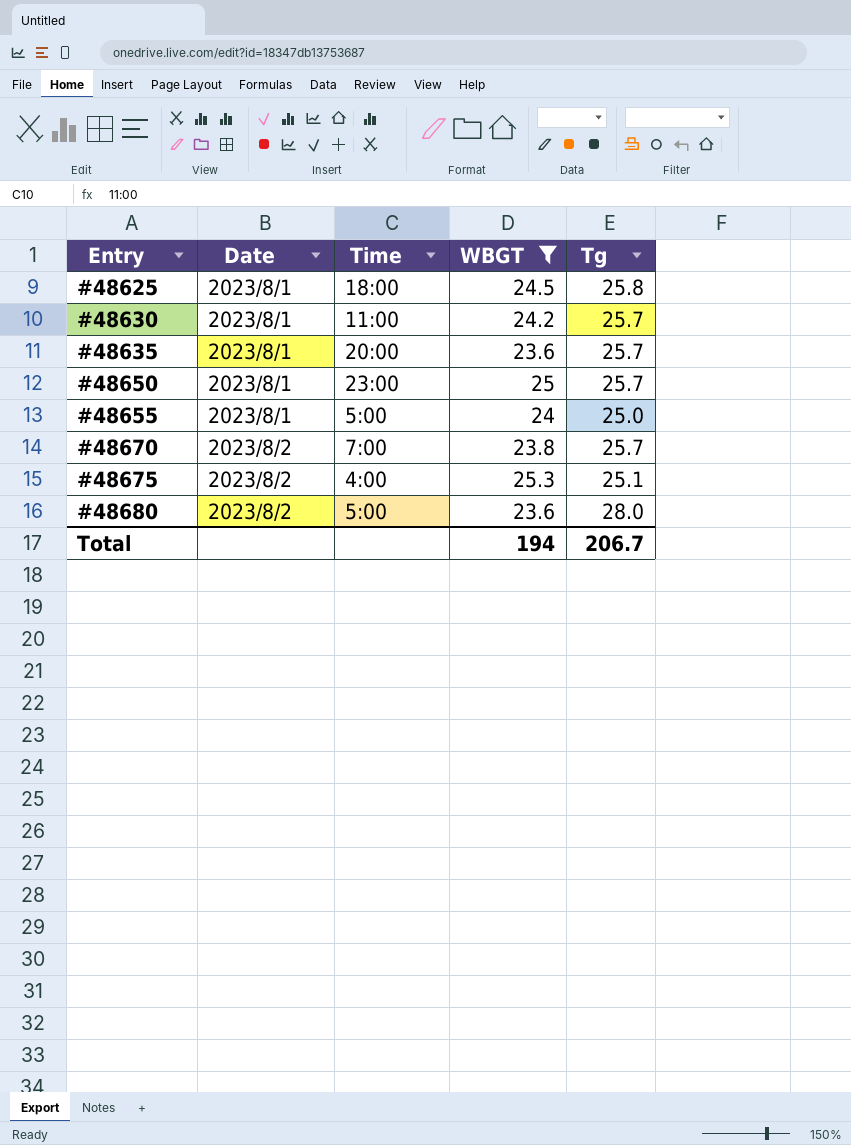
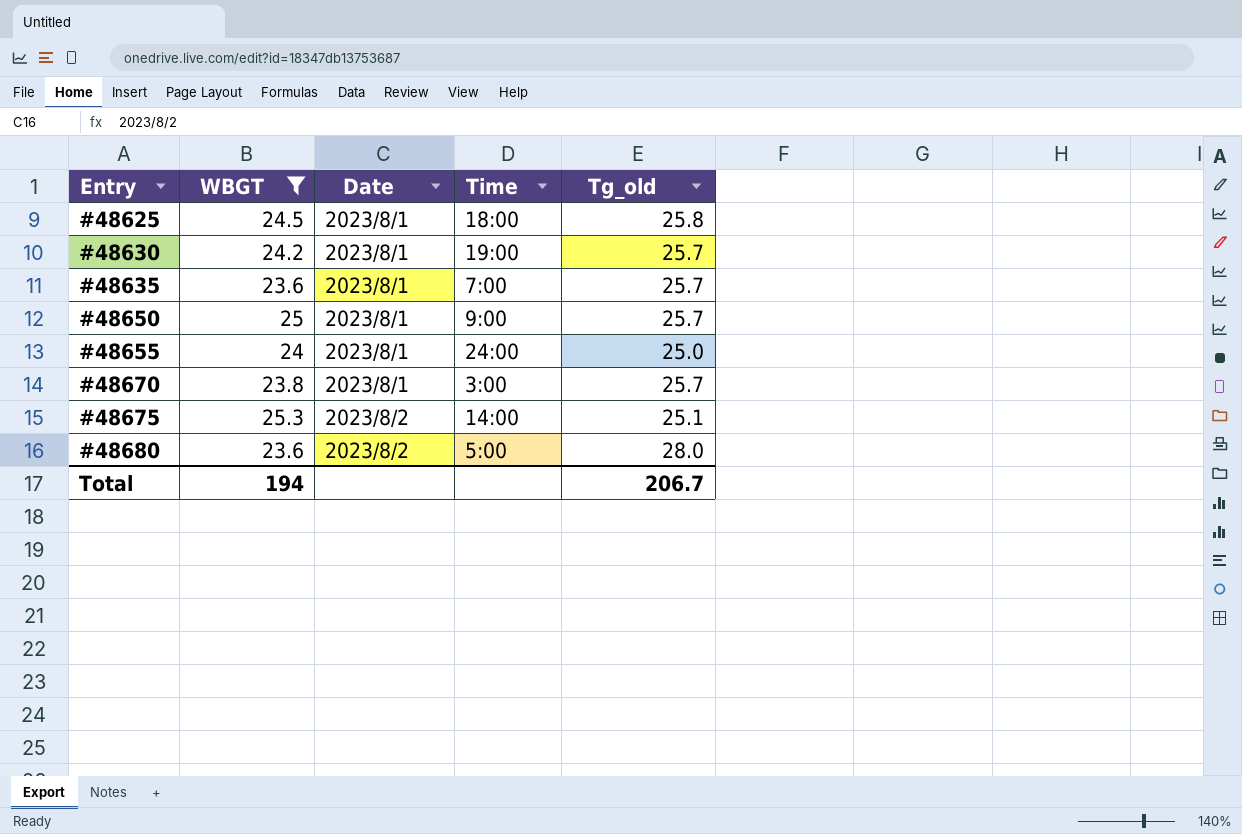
column WBGT | position: 4 -> 2
column name: Tg -> Tg_old
#48630 | Time: 11:00 -> 19:00
#48635 | Time: 20:00 -> 7:00
#48650 | Time: 23:00 -> 9:00
#48655 | Time: 5:00 -> 24:00
#48670 | Date: 2023/8/2 -> 2023/8/1
#48670 | Time: 7:00 -> 3:00
#48675 | Time: 4:00 -> 14:00

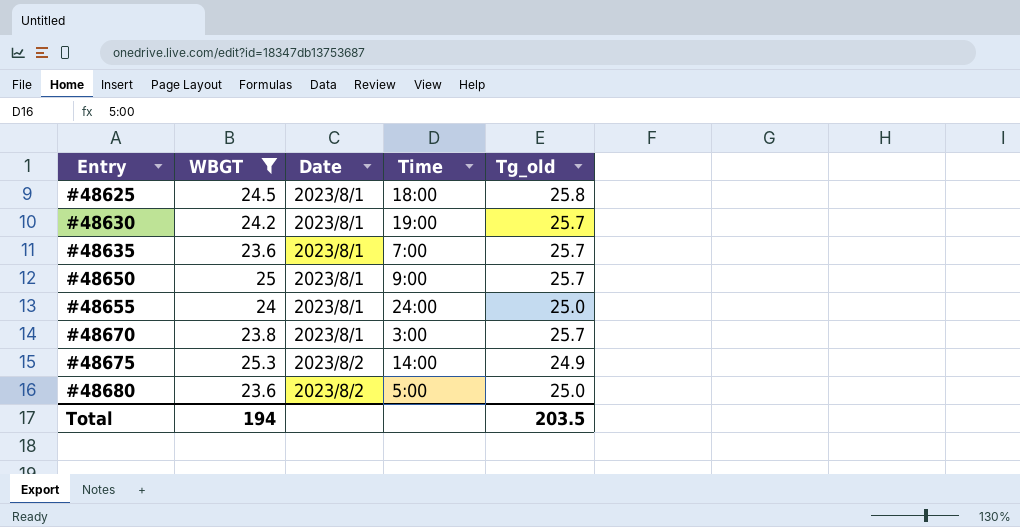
#48675 | Tg_old: 25.1 -> 24.9
#48680 | Tg_old: 28.0 -> 25.0
Total | Tg_old: 206.7 -> 203.5

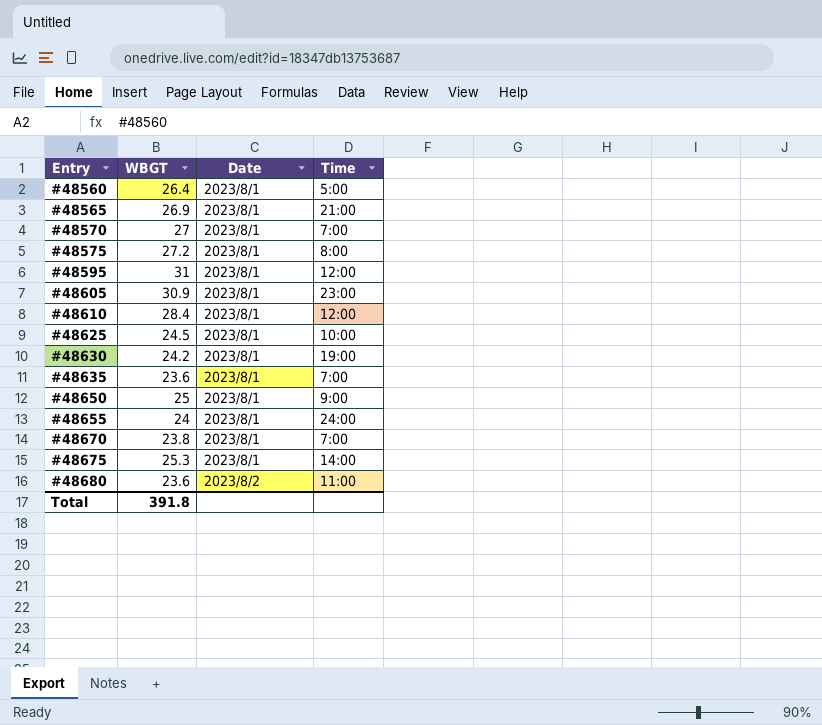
filter: WBGT <= 25.3 -> none
column Tg_old | position: 5 -> none
#48625 | Time: 18:00 -> 10:00
#48670 | Time: 3:00 -> 7:00
#48675 | Date: 2023/8/2 -> 2023/8/1
#48680 | Time: 5:00 -> 11:00
Total | WBGT: 194 -> 391.8

